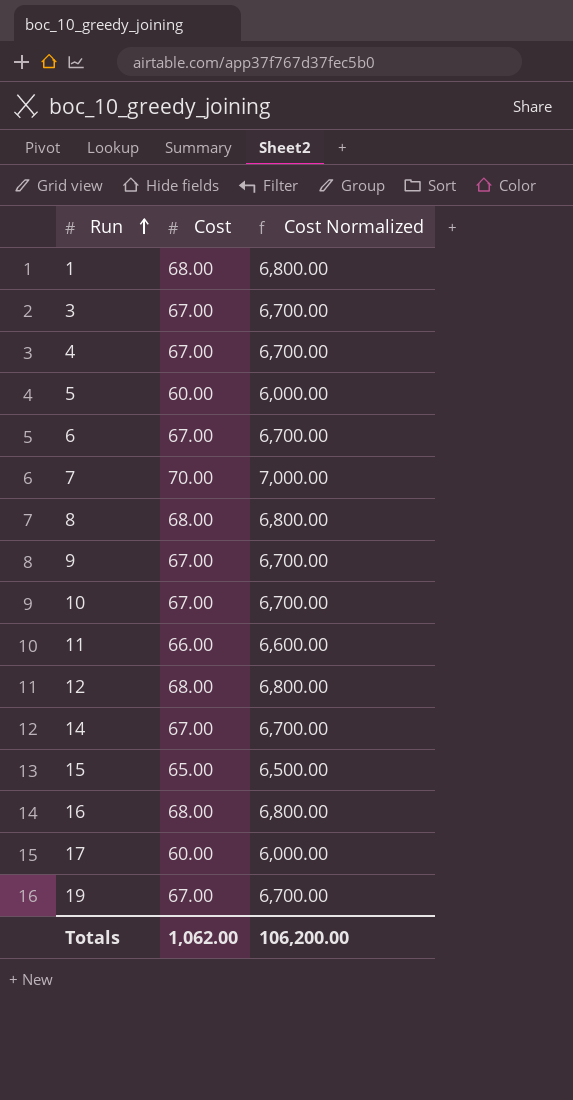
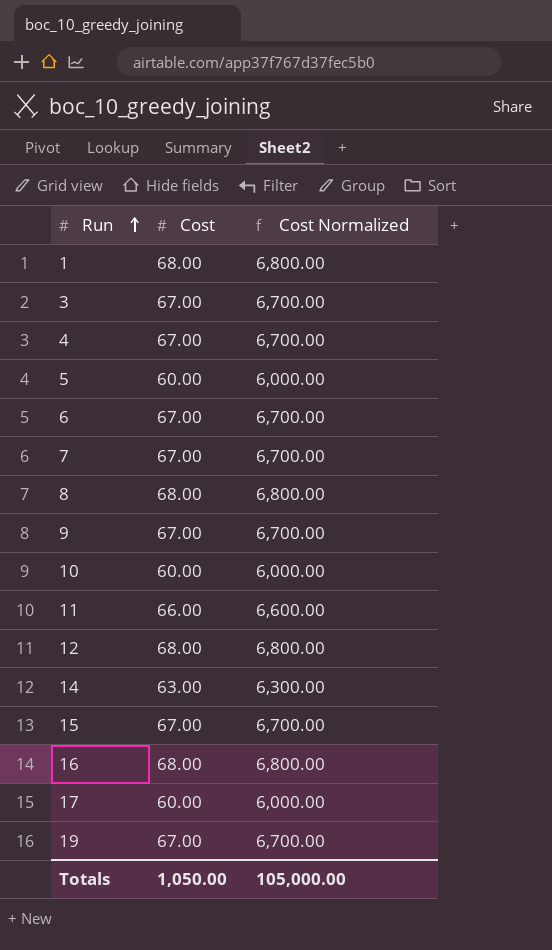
7 | Cost: 70.00 -> 67.00
7 | Cost Normalized: 7,000.00 -> 6,700.00
10 | Cost: 67.00 -> 60.00
10 | Cost Normalized: 6,700.00 -> 6,000.00
14 | Cost: 67.00 -> 63.00
14 | Cost Normalized: 6,700.00 -> 6,300.00
15 | Cost: 65.00 -> 67.00
15 | Cost Normalized: 6,500.00 -> 6,700.00
Totals | Cost: 1,062.00 -> 1,050.00
Totals | Cost Normalized: 106,200.00 -> 105,000.00

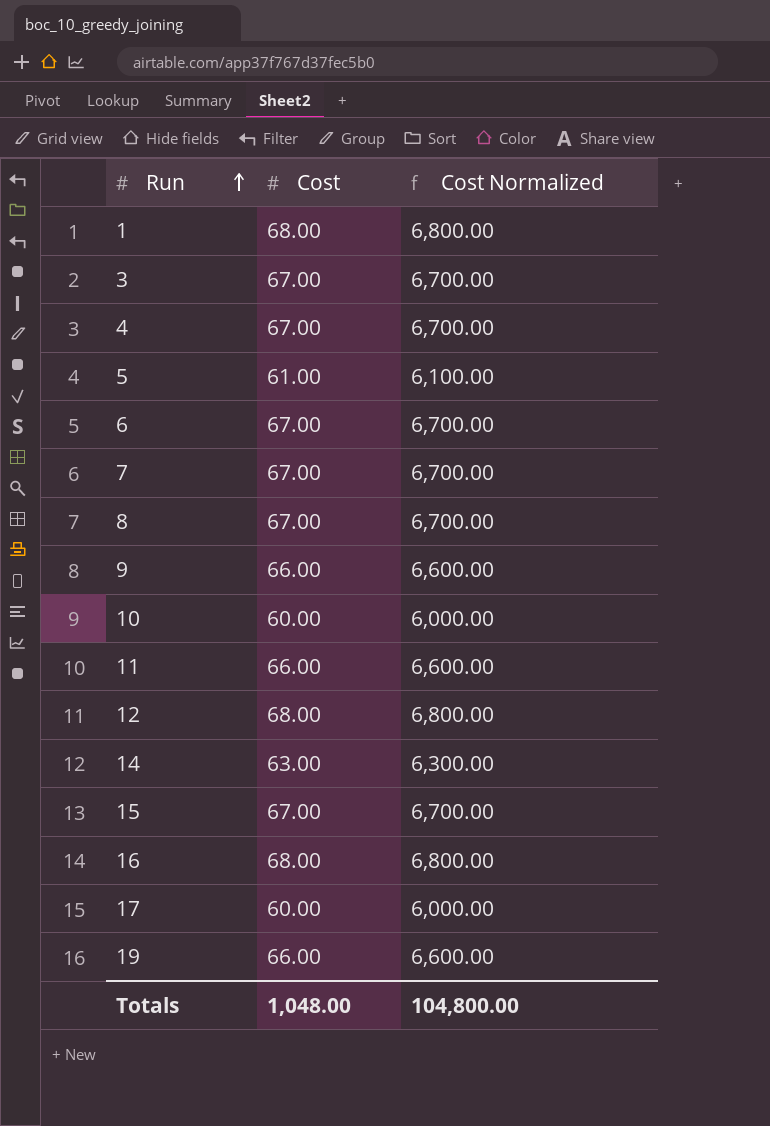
5 | Cost: 60.00 -> 61.00
5 | Cost Normalized: 6,000.00 -> 6,100.00
8 | Cost: 68.00 -> 67.00
8 | Cost Normalized: 6,800.00 -> 6,700.00
9 | Cost: 67.00 -> 66.00
9 | Cost Normalized: 6,700.00 -> 6,600.00
19 | Cost: 67.00 -> 66.00
19 | Cost Normalized: 6,700.00 -> 6,600.00
Totals | Cost: 1,050.00 -> 1,048.00
Totals | Cost Normalized: 105,000.00 -> 104,800.00

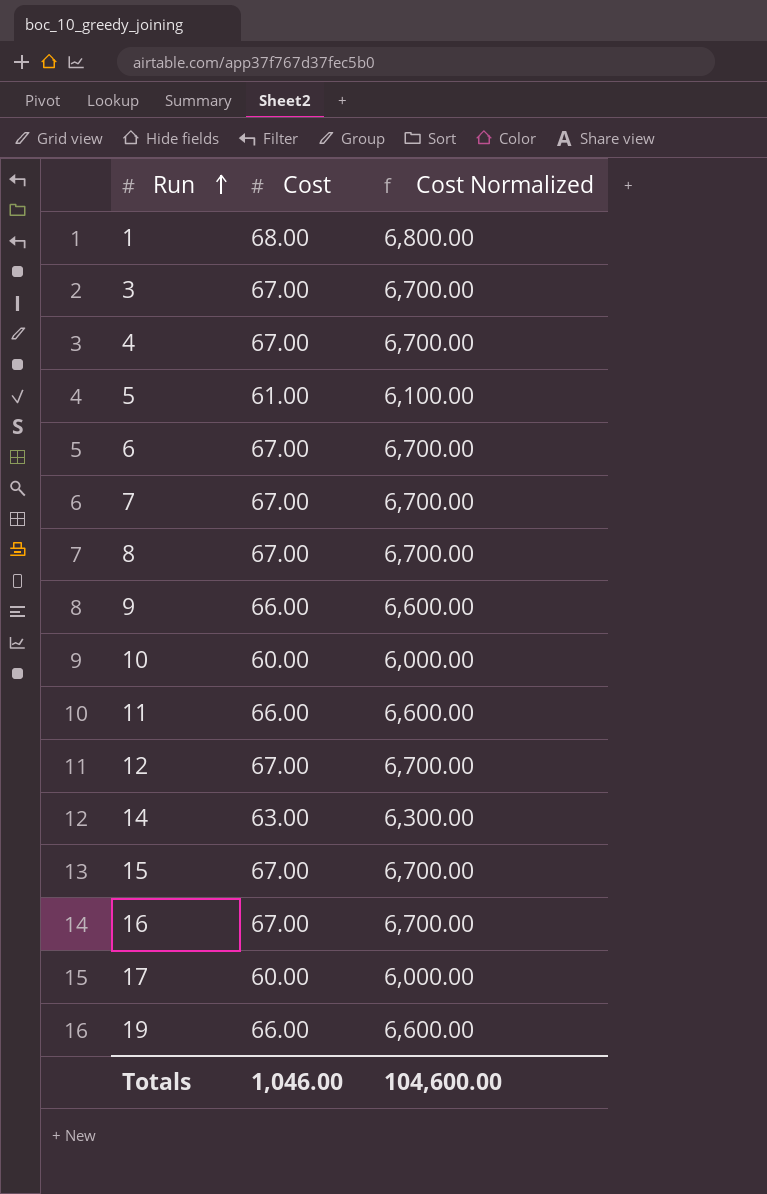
12 | Cost: 68.00 -> 67.00
12 | Cost Normalized: 6,800.00 -> 6,700.00
16 | Cost: 68.00 -> 67.00
16 | Cost Normalized: 6,800.00 -> 6,700.00
Totals | Cost: 1,048.00 -> 1,046.00
Totals | Cost Normalized: 104,800.00 -> 104,600.00

